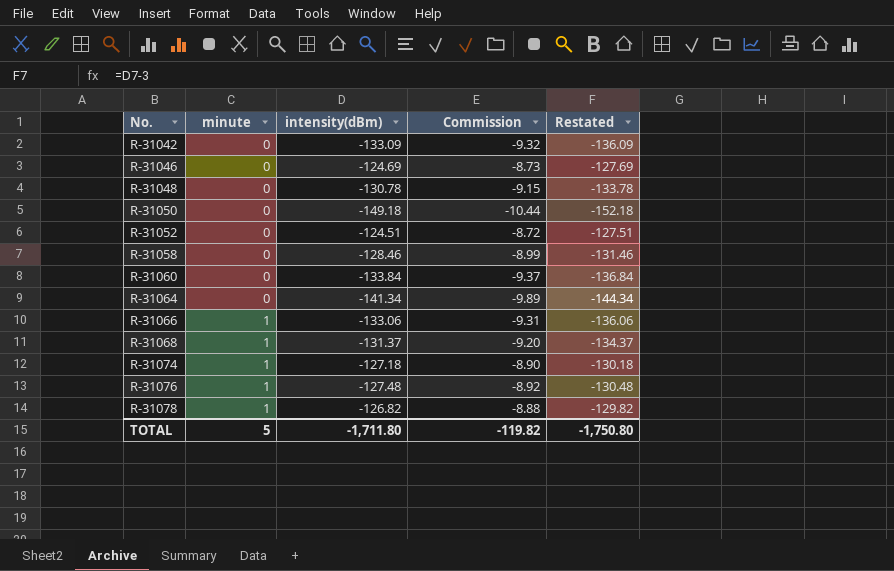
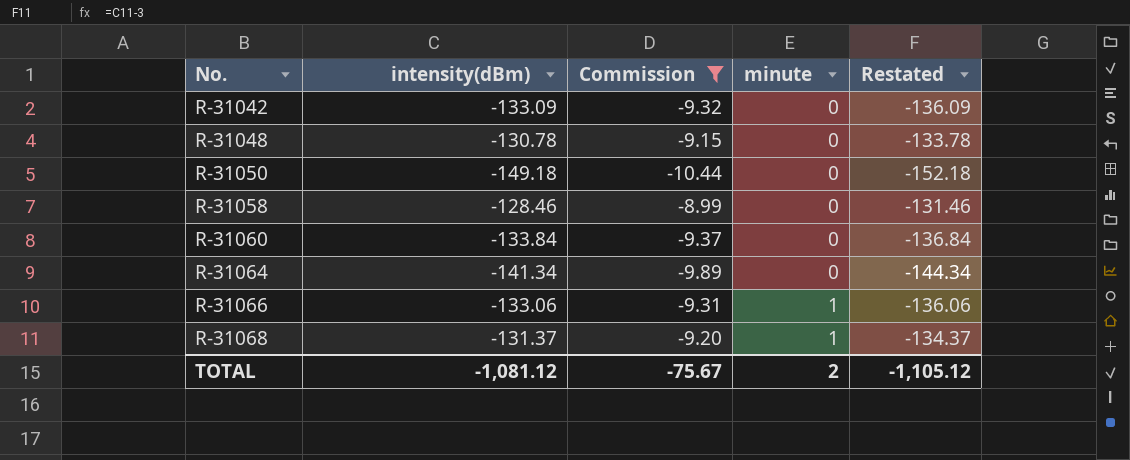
filter: none -> Commission <= -8.99
column minute | position: 2 -> 4
TOTAL | intensity(dBm): -1,711.80 -> -1,081.12
TOTAL | Commission: -119.82 -> -75.67
TOTAL | minute: 5 -> 2
TOTAL | Restated: -1,750.80 -> -1,105.12

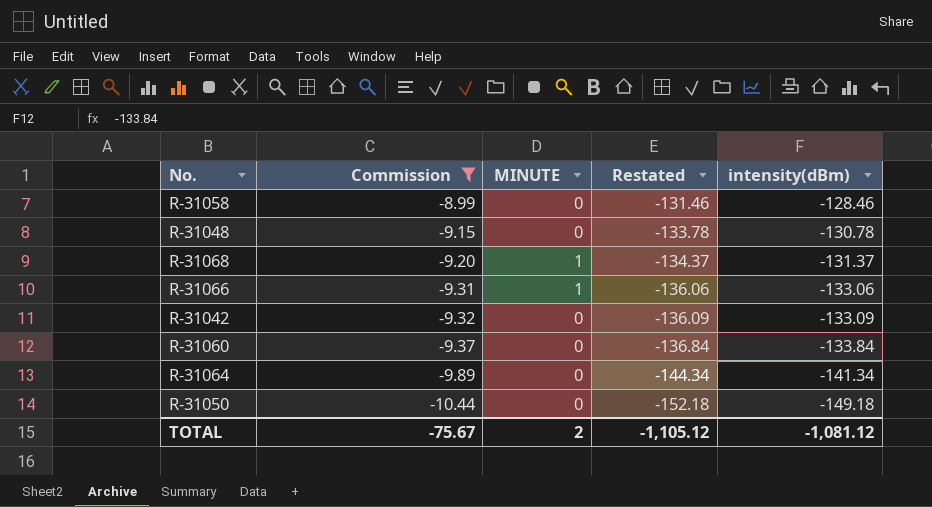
row order: No. ascending -> Commission descending
column name: minute -> MINUTE
column intensity(dBm) | position: 2 -> 5

